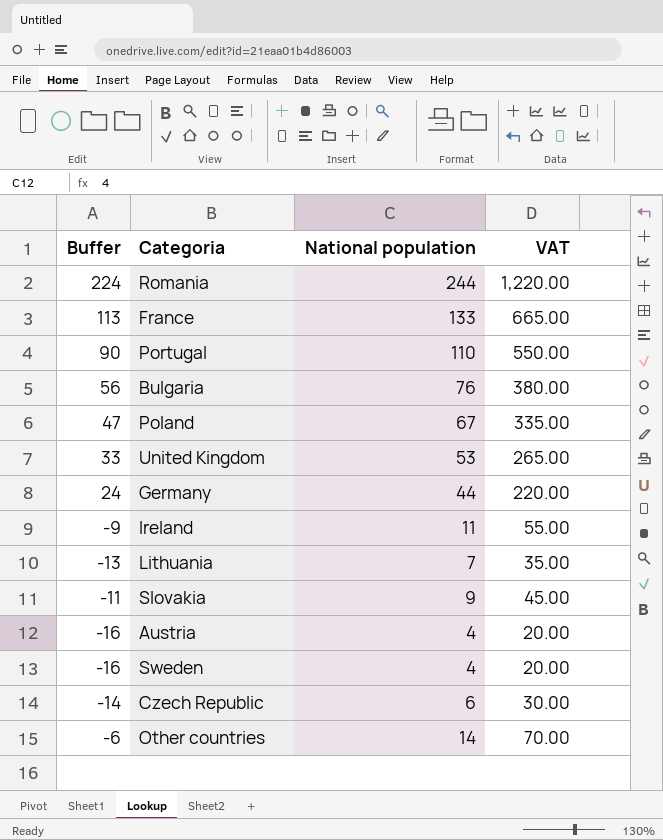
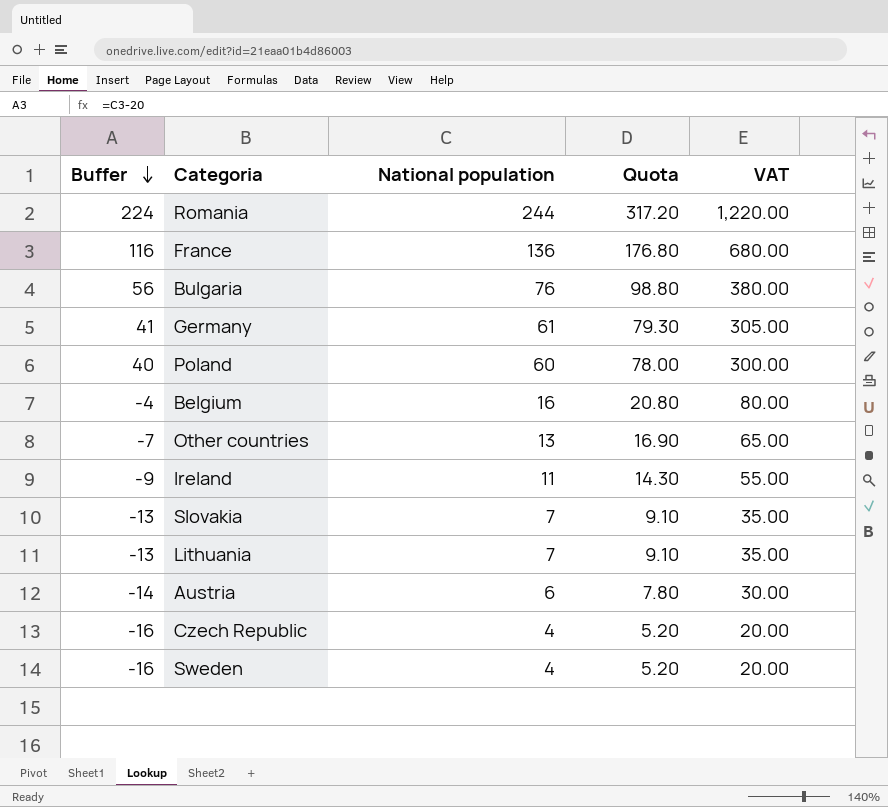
row order: none -> Buffer descending
column Quota | formula: none -> [National population] * 1.3
row Portugal: 90 | 110 | 550.00 -> none
row United Kingdom: 33 | 53 | 265.00 -> none
France | Buffer: 113 -> 116
France | National population: 133 -> 136
France | VAT: 665.00 -> 680.00
Germany | Buffer: 24 -> 41
Germany | National population: 44 -> 61
Germany | VAT: 220.00 -> 305.00
Poland | Buffer: 47 -> 40
Poland | National population: 67 -> 60
Poland | VAT: 335.00 -> 300.00
row Belgium: none -> -4 | 16 | 20.80 | 80.00
Other countries | Buffer: -6 -> -7
Other countries | National population: 14 -> 13
Other countries | VAT: 70.00 -> 65.00
Slovakia | Buffer: -11 -> -13
Slovakia | National population: 9 -> 7
Slovakia | VAT: 45.00 -> 35.00
Austria | Buffer: -16 -> -14
Austria | National population: 4 -> 6
Austria | VAT: 20.00 -> 30.00
Czech Republic | Buffer: -14 -> -16
Czech Republic | National population: 6 -> 4
Czech Republic | VAT: 30.00 -> 20.00

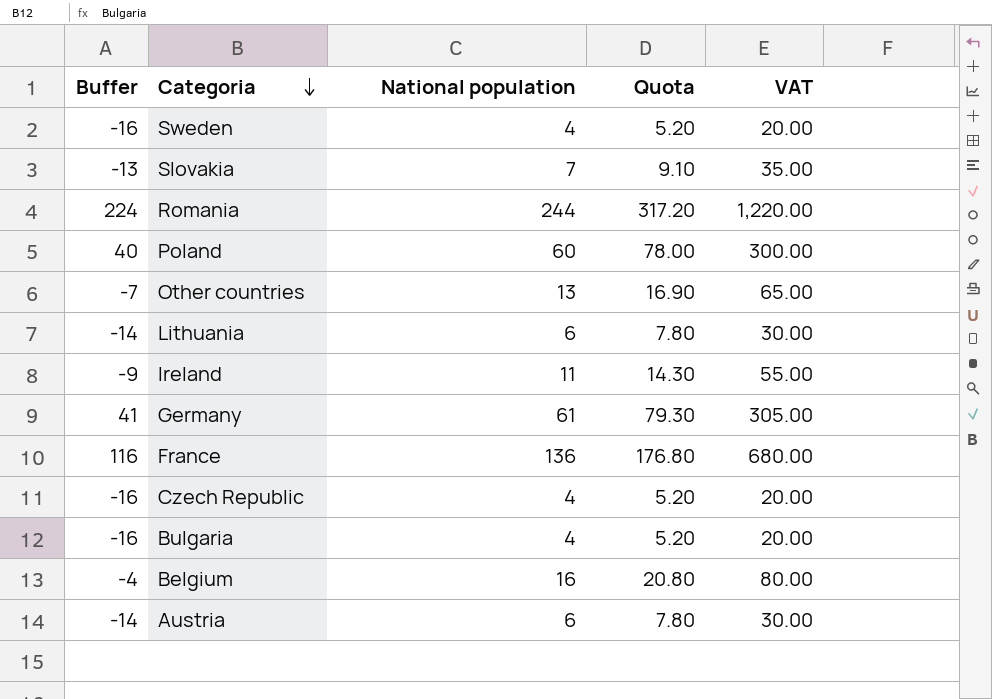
row order: Buffer descending -> Categoria descending
Lithuania | Buffer: -13 -> -14
Lithuania | National population: 7 -> 6
Lithuania | Quota: 9.10 -> 7.80
Lithuania | VAT: 35.00 -> 30.00
Bulgaria | Buffer: 56 -> -16
Bulgaria | National population: 76 -> 4
Bulgaria | Quota: 98.80 -> 5.20
Bulgaria | VAT: 380.00 -> 20.00

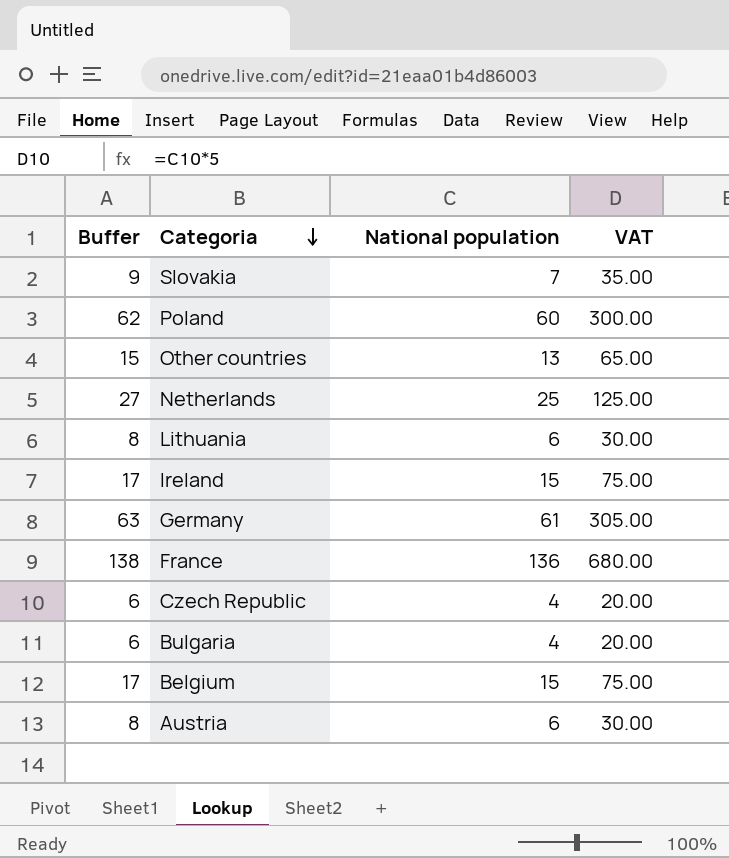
column Quota | formula: [National population] * 1.3 -> none
column Buffer | formula: [National population] - 20 -> [National population] + 2
row Sweden: -16 | 4 | 5.20 | 20.00 -> none
row Romania: 224 | 244 | 317.20 | 1,220.00 -> none
row Netherlands: none -> 27 | 25 | 125.00
Ireland | National population: 11 -> 15
Ireland | VAT: 55.00 -> 75.00
Belgium | National population: 16 -> 15
Belgium | VAT: 80.00 -> 75.00

